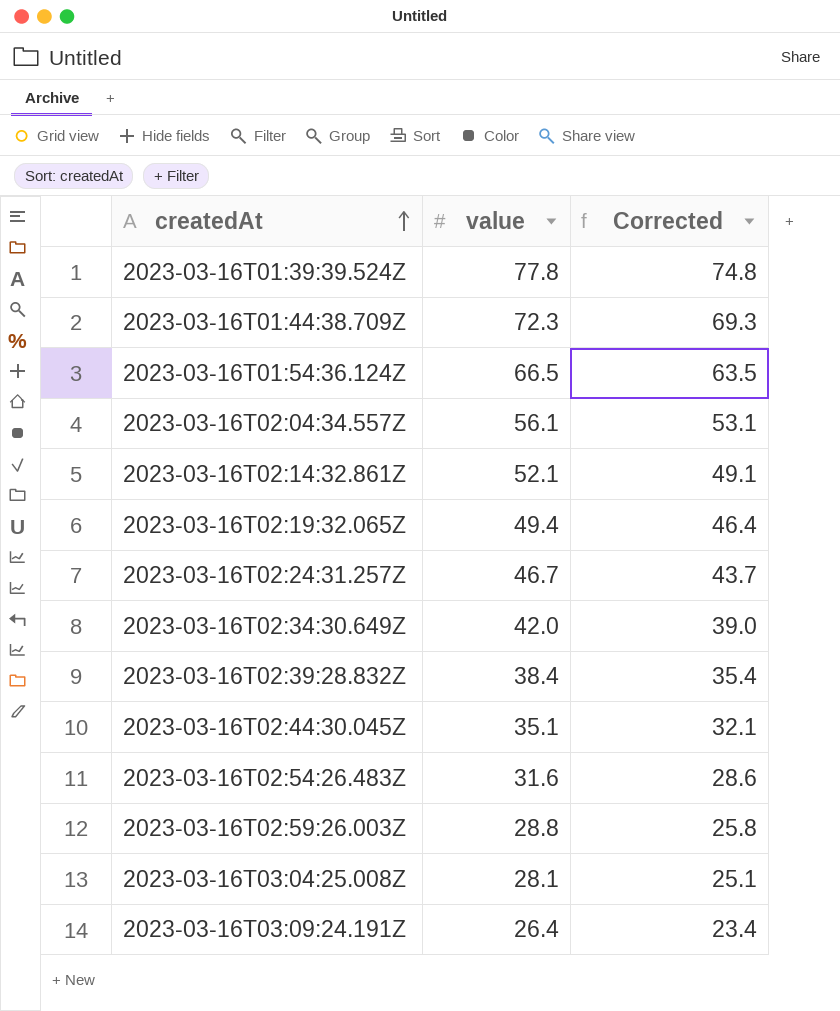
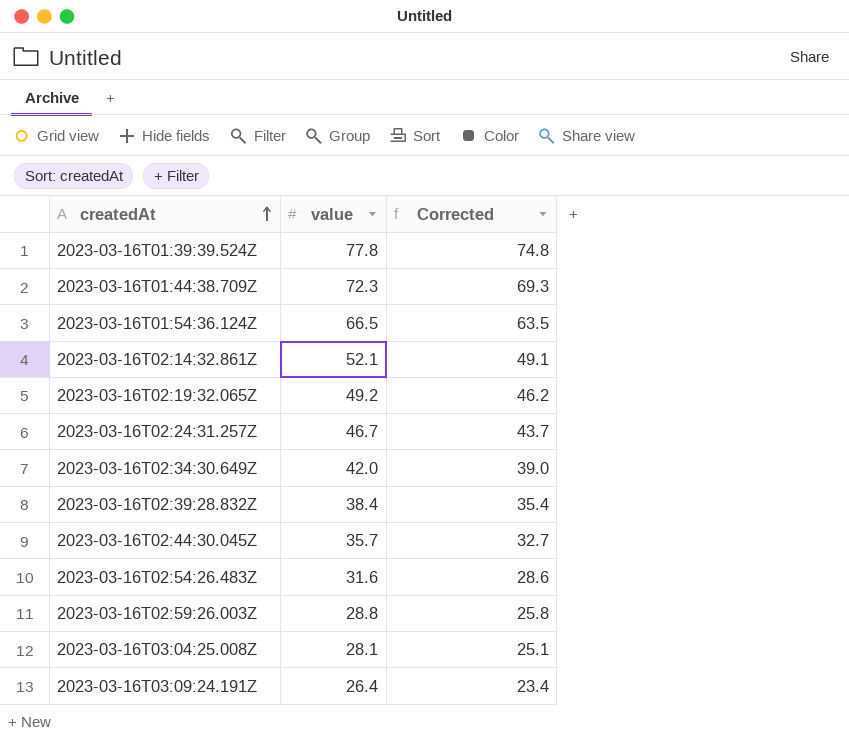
row 2023-03-16T02:04:34.557Z: 56.1 | 53.1 -> none
2023-03-16T02:19:32.065Z | value: 49.4 -> 49.2
2023-03-16T02:19:32.065Z | Corrected: 46.4 -> 46.2
2023-03-16T02:44:30.045Z | value: 35.1 -> 35.7
2023-03-16T02:44:30.045Z | Corrected: 32.1 -> 32.7

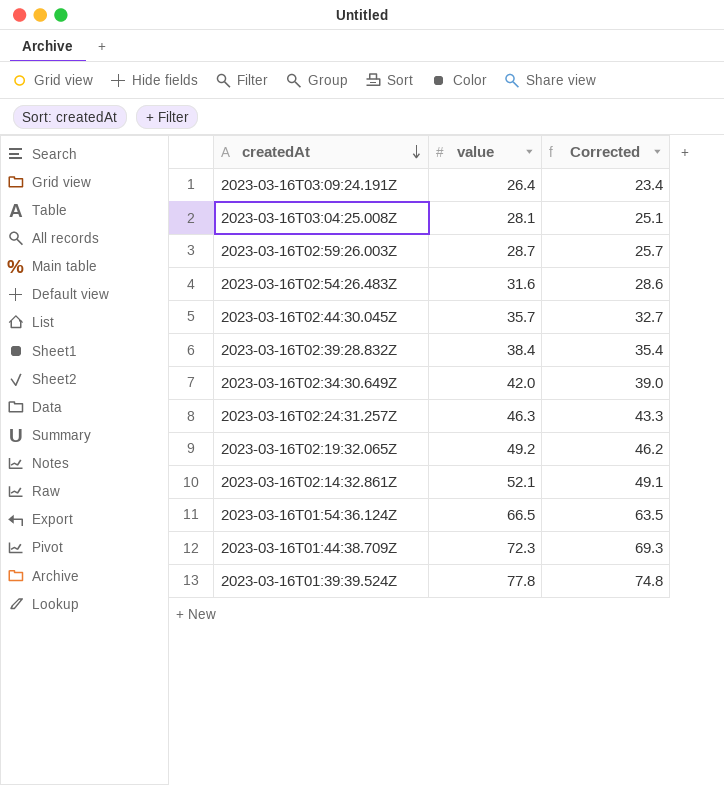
row order: createdAt ascending -> createdAt descending
2023-03-16T02:59:26.003Z | value: 28.8 -> 28.7
2023-03-16T02:59:26.003Z | Corrected: 25.8 -> 25.7
2023-03-16T02:24:31.257Z | value: 46.7 -> 46.3
2023-03-16T02:24:31.257Z | Corrected: 43.7 -> 43.3

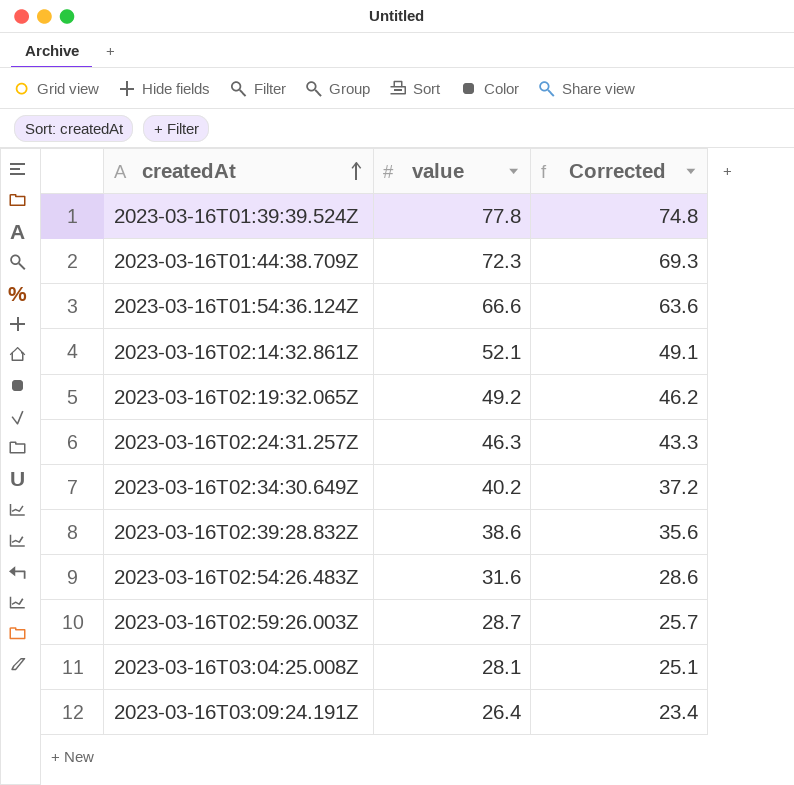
row order: createdAt descending -> createdAt ascending
row 2023-03-16T02:44:30.045Z: 35.7 | 32.7 -> none
2023-03-16T01:54:36.124Z | value: 66.5 -> 66.6
2023-03-16T01:54:36.124Z | Corrected: 63.5 -> 63.6
2023-03-16T02:34:30.649Z | value: 42.0 -> 40.2
2023-03-16T02:34:30.649Z | Corrected: 39.0 -> 37.2
2023-03-16T02:39:28.832Z | value: 38.4 -> 38.6
2023-03-16T02:39:28.832Z | Corrected: 35.4 -> 35.6

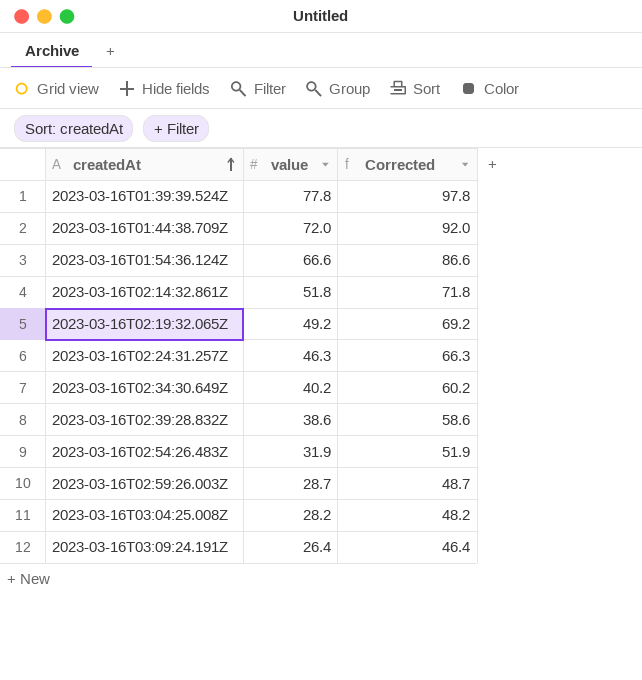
column Corrected | formula: [value] - 3 -> [value] + 20
2023-03-16T01:44:38.709Z | value: 72.3 -> 72.0
2023-03-16T02:14:32.861Z | value: 52.1 -> 51.8
2023-03-16T02:54:26.483Z | value: 31.6 -> 31.9
2023-03-16T03:04:25.008Z | value: 28.1 -> 28.2

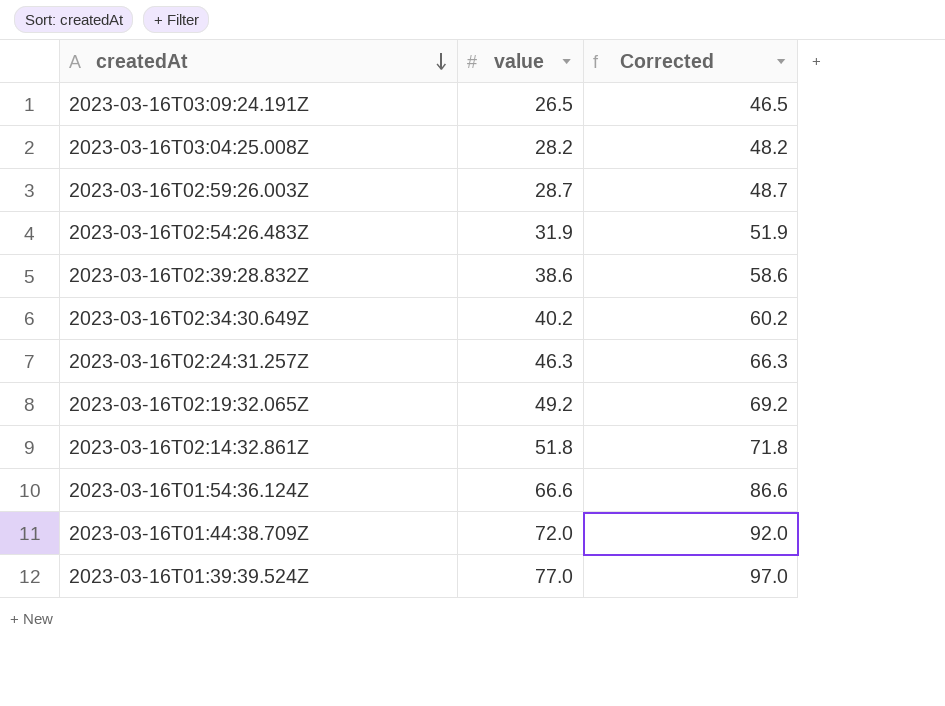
row order: createdAt ascending -> createdAt descending
2023-03-16T03:09:24.191Z | value: 26.4 -> 26.5
2023-03-16T03:09:24.191Z | Corrected: 46.4 -> 46.5
2023-03-16T01:39:39.524Z | value: 77.8 -> 77.0
2023-03-16T01:39:39.524Z | Corrected: 97.8 -> 97.0

